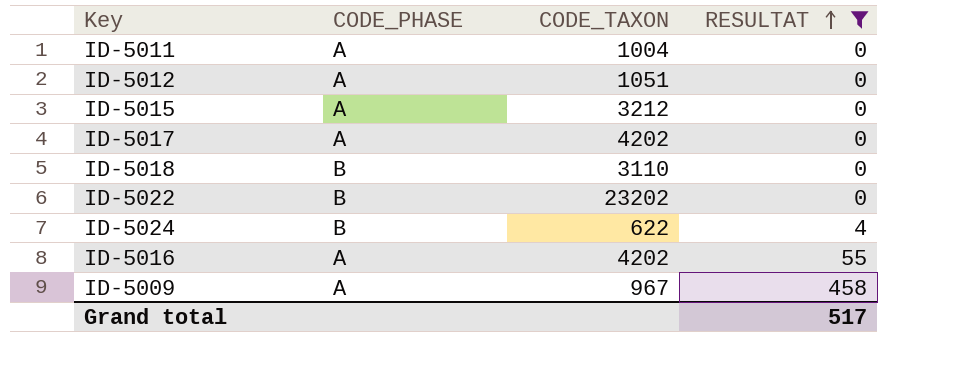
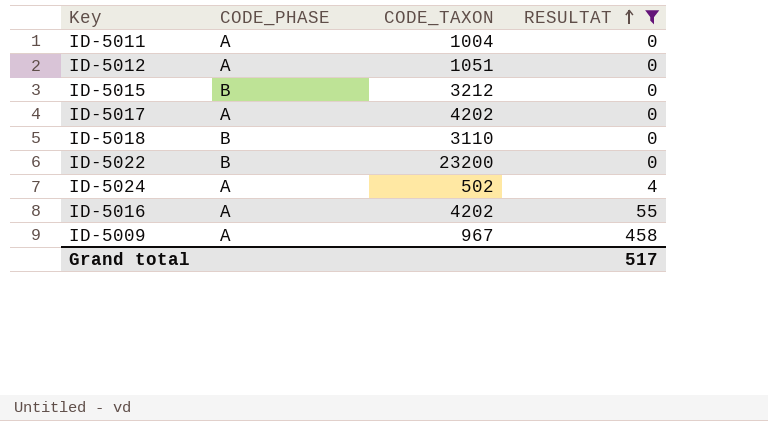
ID-5015 | CODE_PHASE: A -> B
ID-5022 | CODE_TAXON: 23202 -> 23200
ID-5024 | CODE_PHASE: B -> A
ID-5024 | CODE_TAXON: 622 -> 502

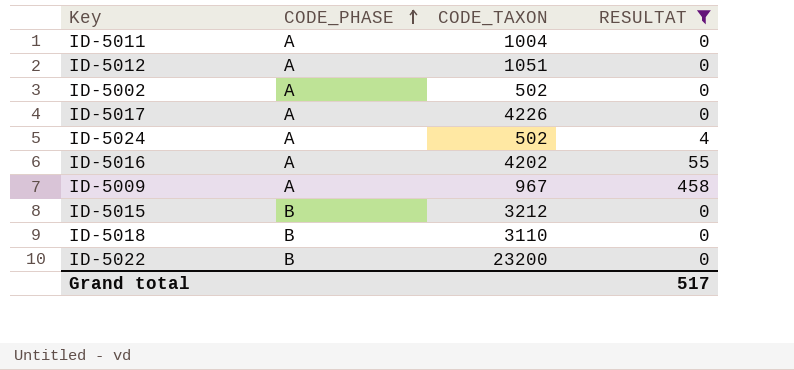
row order: RESULTAT ascending -> CODE_PHASE ascending
row ID-5002: none -> A | 502 | 0
ID-5017 | CODE_TAXON: 4202 -> 4226

